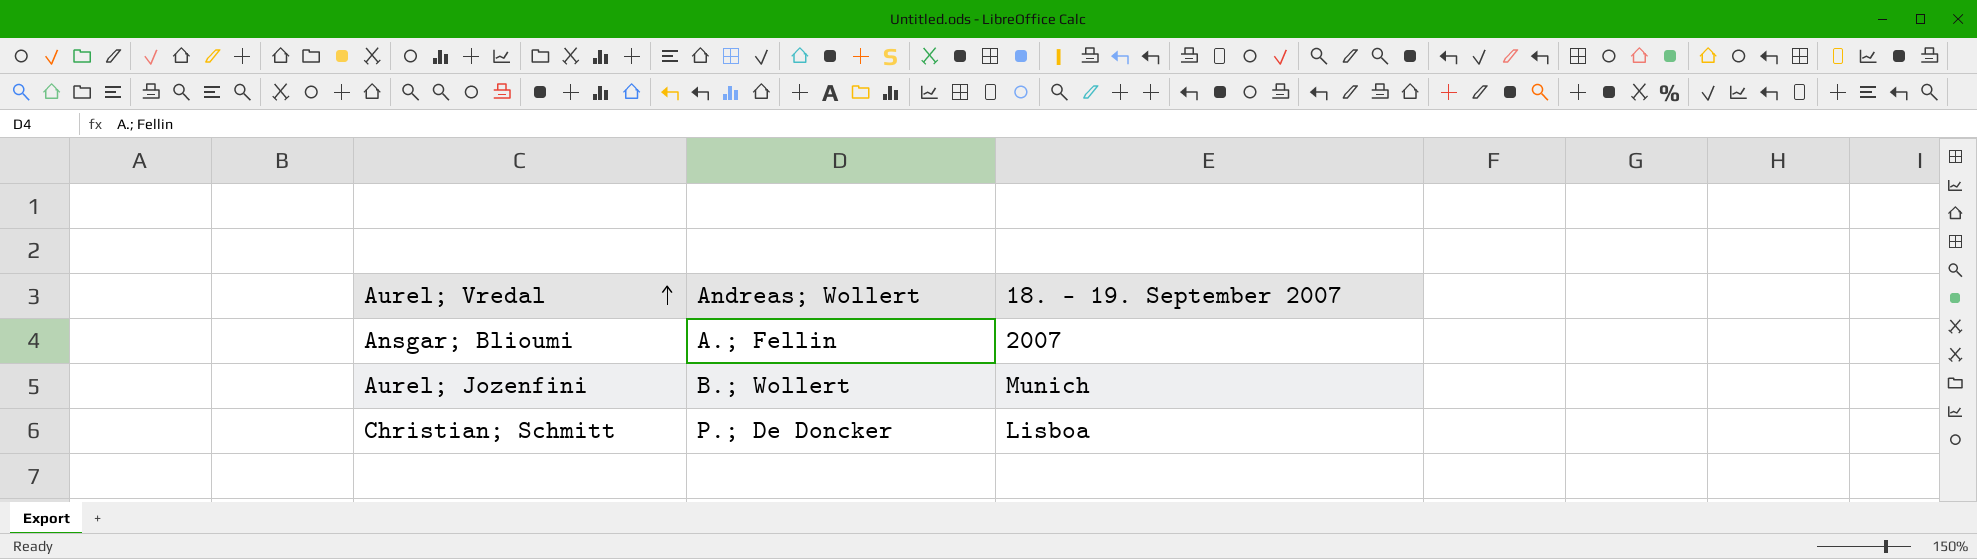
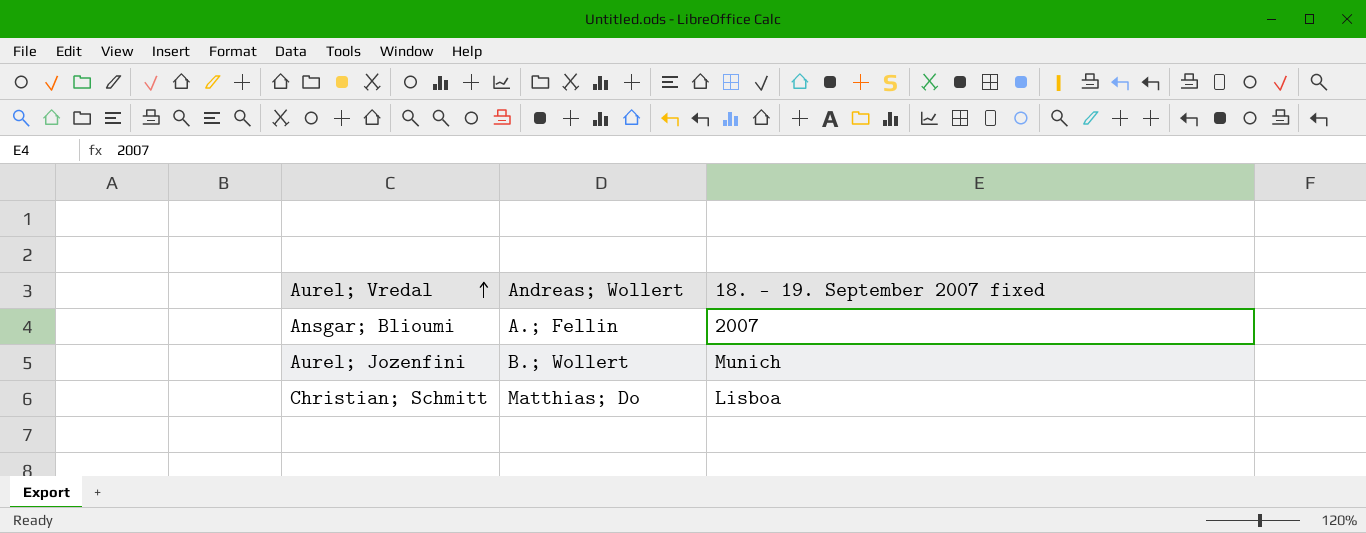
column name: 18. - 19. September 2007 -> 18. - 19. September 2007 fixed
Christian; Schmitt | Andreas; Wollert: P.; De Doncker -> Matthias; Do

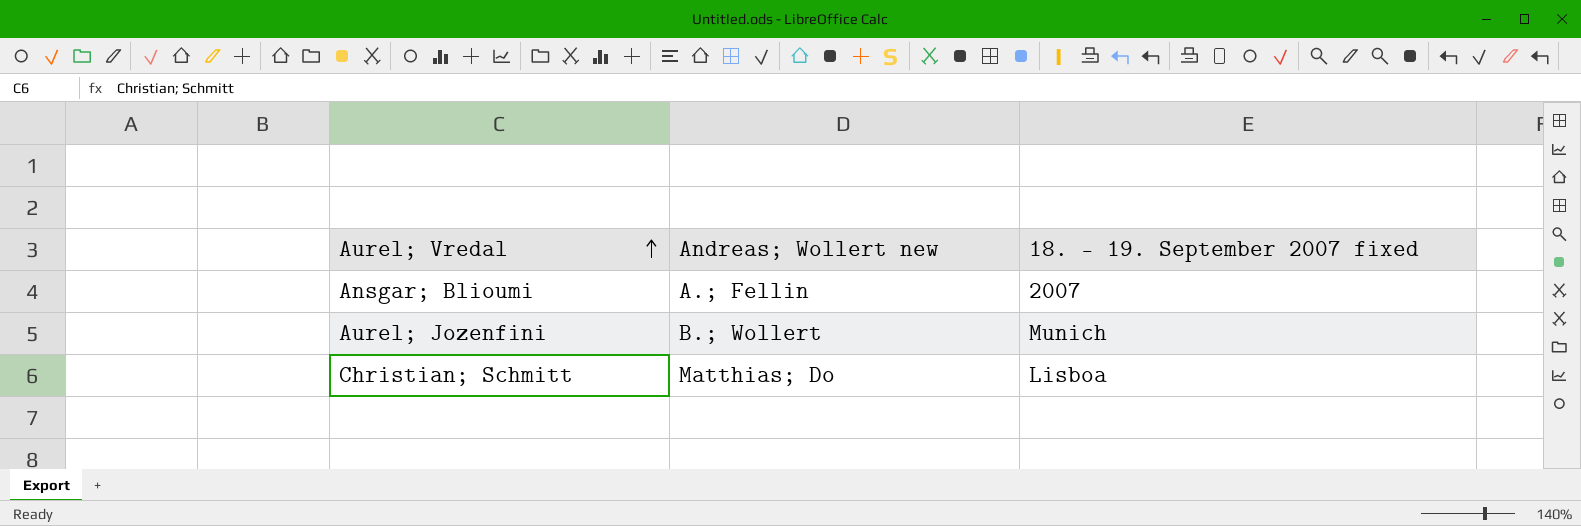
column name: Andreas; Wollert -> Andreas; Wollert new

